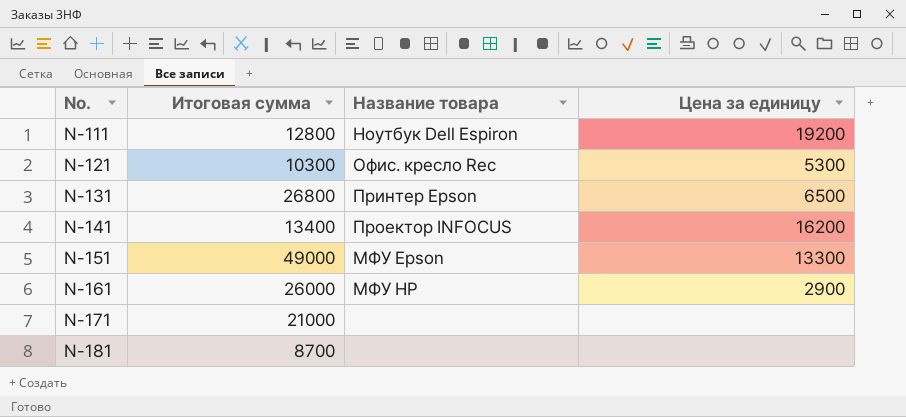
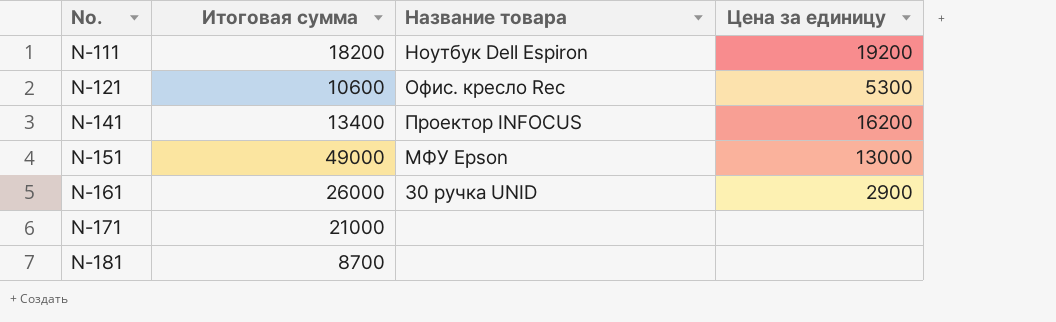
row N-131: 26800 | Принтер Epson | 6500 -> none
N-111 | Итоговая сумма: 12800 -> 18200
N-121 | Итоговая сумма: 10300 -> 10600
N-151 | Цена за единицу: 13300 -> 13000
N-161 | Название товара: МФУ НР -> 30 ручка UNID

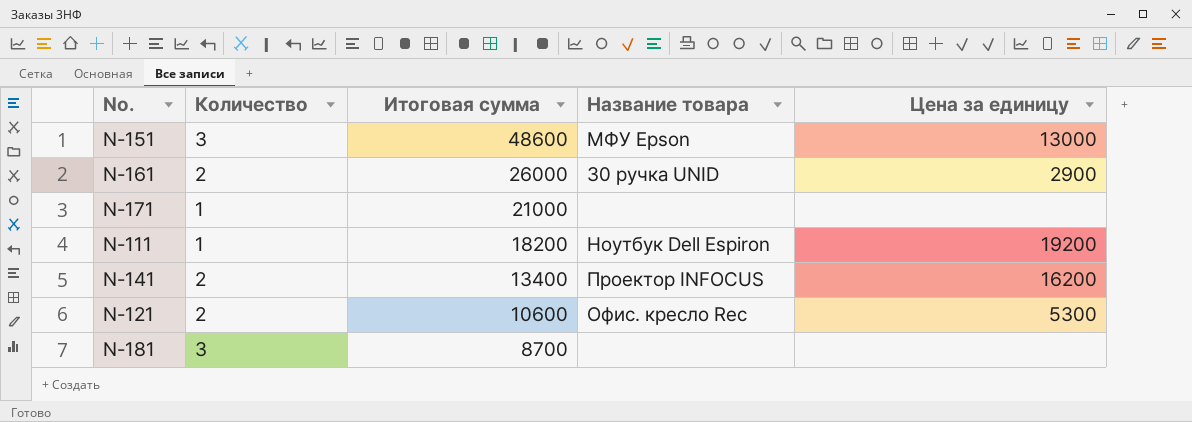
row order: No. ascending -> Итоговая сумма descending
column Количество | position: none -> 2
N-151 | Итоговая сумма: 49000 -> 48600

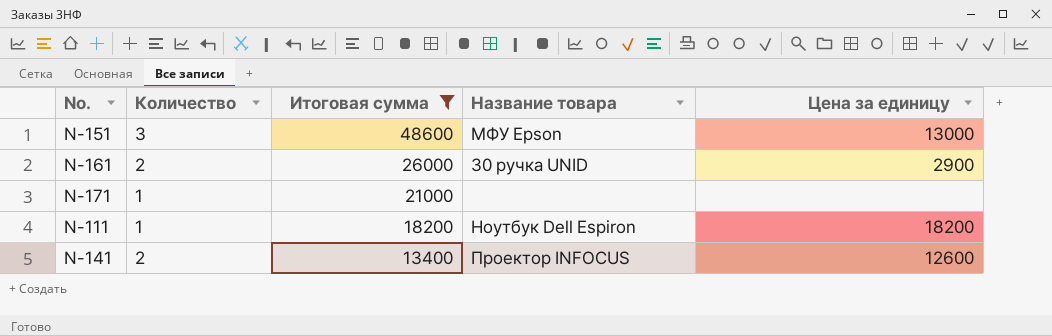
filter: none -> Итоговая сумма >= 13400
N-111 | Цена за единицу: 19200 -> 18200
N-141 | Цена за единицу: 16200 -> 12600

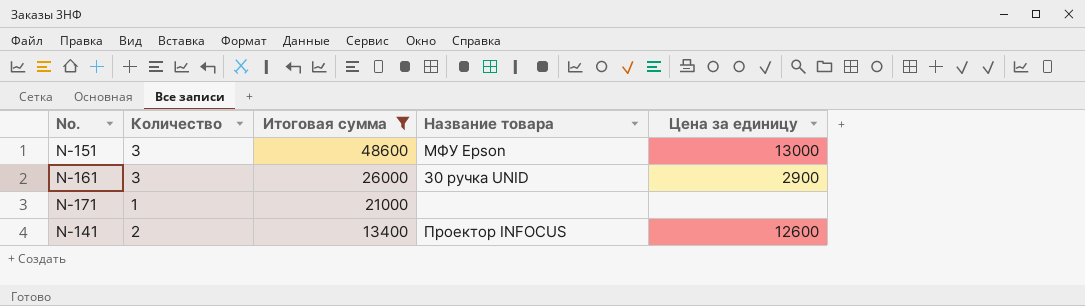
row N-111: 1 | 18200 | Ноутбук Dell Espiron | 18200 -> none
N-151 | Количество: З -> 3
N-161 | Количество: 2 -> З

